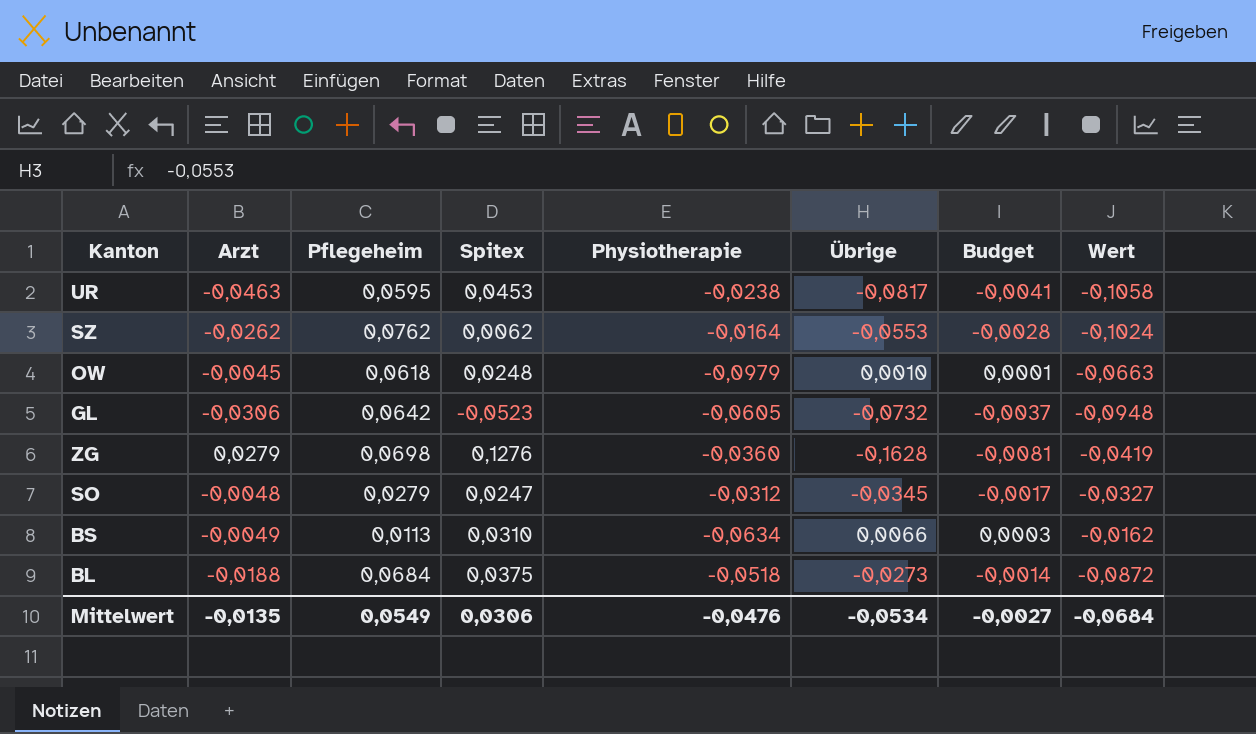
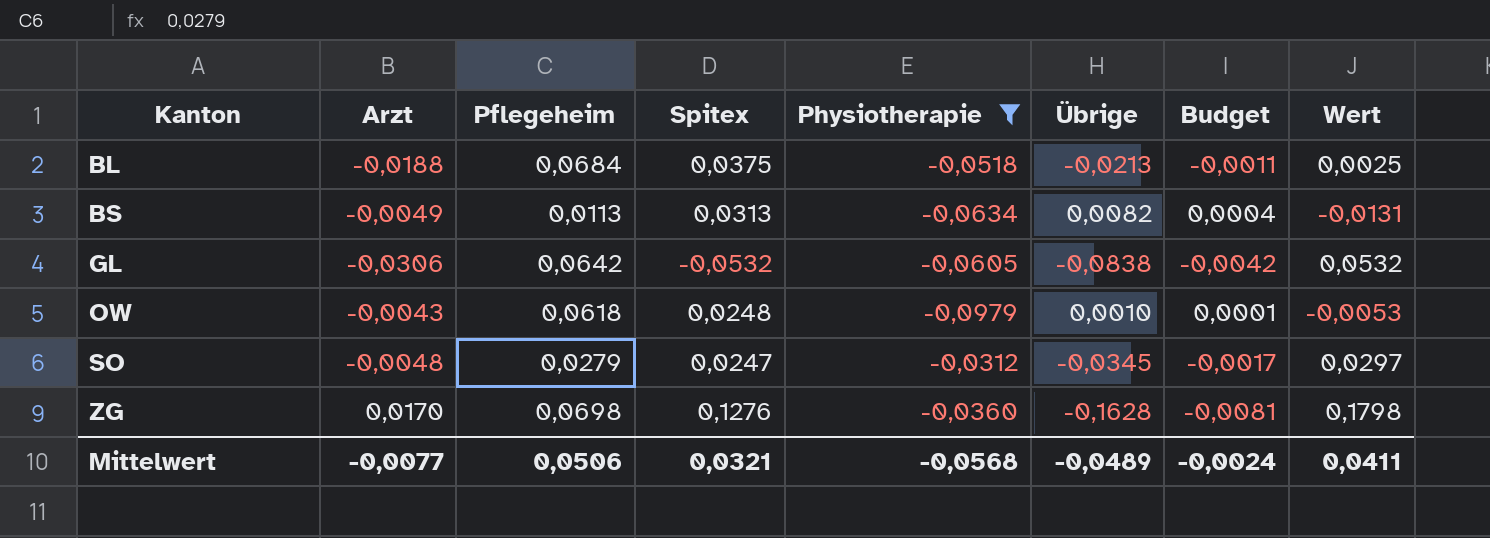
filter: none -> Physiotherapie <= -0,0312
row order: none -> Kanton ascending
column Wert | formula: [Arzt] - [Pflegeheim] -> [Arzt] - [Übrige]
BL | Übrige: -0,0273 -> -0,0213
BL | Budget: -0,0014 -> -0,0011
BS | Spitex: 0,0310 -> 0,0313
BS | Übrige: 0,0066 -> 0,0082
BS | Budget: 0,0003 -> 0,0004
GL | Spitex: -0,0523 -> -0,0532
GL | Übrige: -0,0732 -> -0,0838
GL | Budget: -0,0037 -> -0,0042
OW | Arzt: -0,0045 -> -0,0043
ZG | Arzt: 0,0279 -> 0,0170
Mittelwert | Arzt: -0,0135 -> -0,0077
Mittelwert | Pflegeheim: 0,0549 -> 0,0506
Mittelwert | Spitex: 0,0306 -> 0,0321
Mittelwert | Physiotherapie: -0,0476 -> -0,0568
Mittelwert | Übrige: -0,0534 -> -0,0489
Mittelwert | Budget: -0,0027 -> -0,0024
Mittelwert | Wert: -0,0684 -> 0,0411

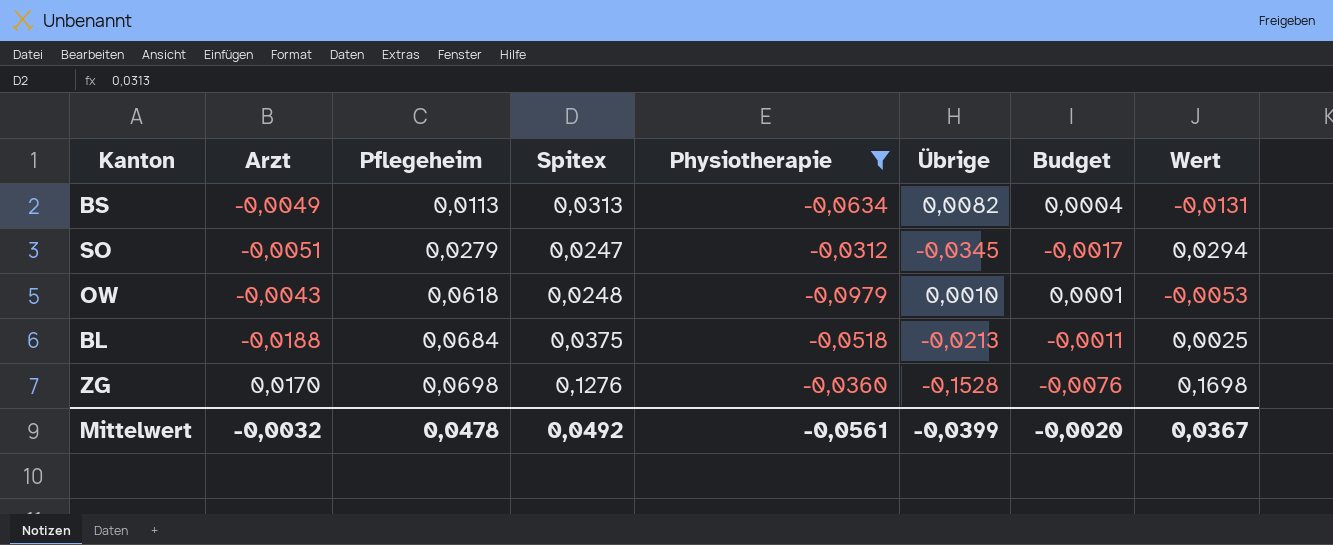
row order: Kanton ascending -> Pflegeheim ascending
row GL: -0,0306 | 0,0642 | -0,0532 | -0,0605 | -0,0838 | -0,0042 | 0,0532 -> none
SO | Arzt: -0,0048 -> -0,0051
SO | Wert: 0,0297 -> 0,0294
ZG | Übrige: -0,1628 -> -0,1528
ZG | Budget: -0,0081 -> -0,0076
ZG | Wert: 0,1798 -> 0,1698
Mittelwert | Arzt: -0,0077 -> -0,0032
Mittelwert | Pflegeheim: 0,0506 -> 0,0478
Mittelwert | Spitex: 0,0321 -> 0,0492
Mittelwert | Physiotherapie: -0,0568 -> -0,0561
Mittelwert | Übrige: -0,0489 -> -0,0399
Mittelwert | Budget: -0,0024 -> -0,0020
Mittelwert | Wert: 0,0411 -> 0,0367

